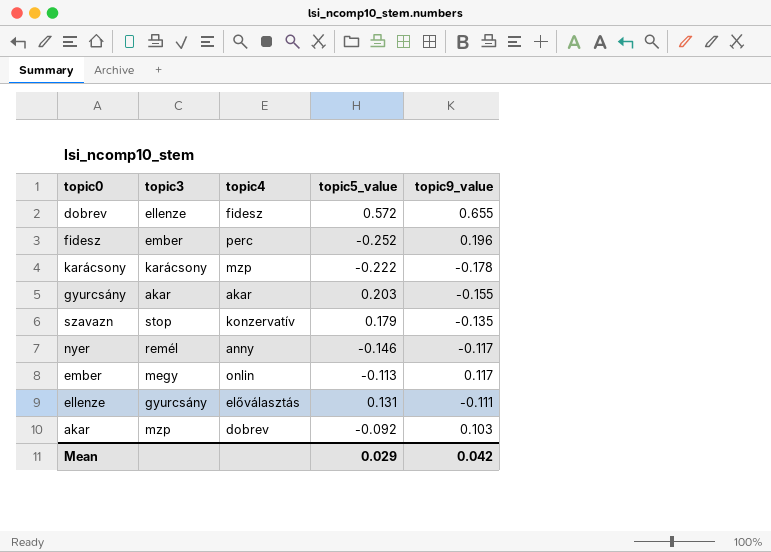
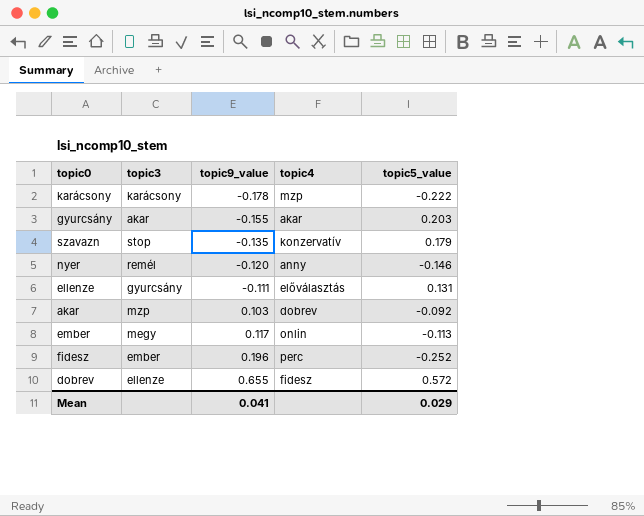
row order: none -> topic9_value ascending
column topic9_value | position: 5 -> 3
nyer | topic9_value: -0.117 -> -0.120
Mean | topic9_value: 0.042 -> 0.041

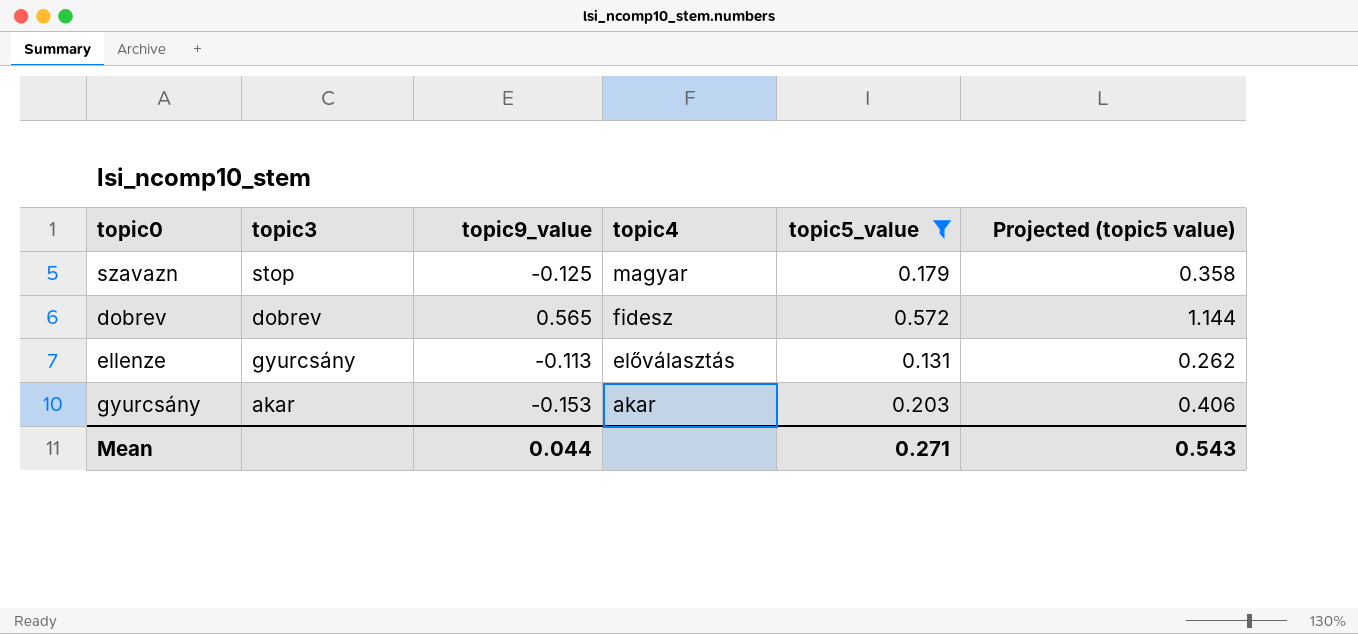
filter: none -> topic5_value >= 0.131
row order: topic9_value ascending -> topic4 descending
column Projected (topic5 value) | formula: none -> [topic5_value] * 2
szavazn | topic9_value: -0.135 -> -0.125
szavazn | topic4: konzervatív -> magyar
dobrev | topic3: ellenze -> dobrev
dobrev | topic9_value: 0.655 -> 0.565
ellenze | topic9_value: -0.111 -> -0.113
gyurcsány | topic9_value: -0.155 -> -0.153
Mean | topic9_value: 0.041 -> 0.044
Mean | topic5_value: 0.029 -> 0.271

